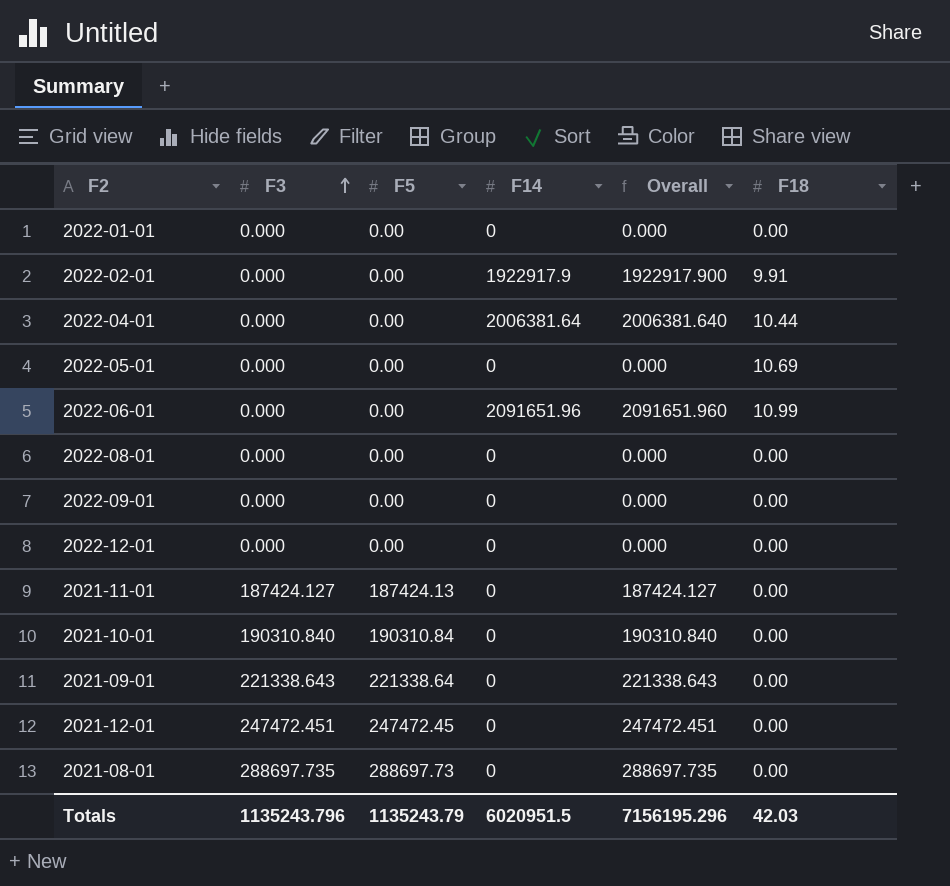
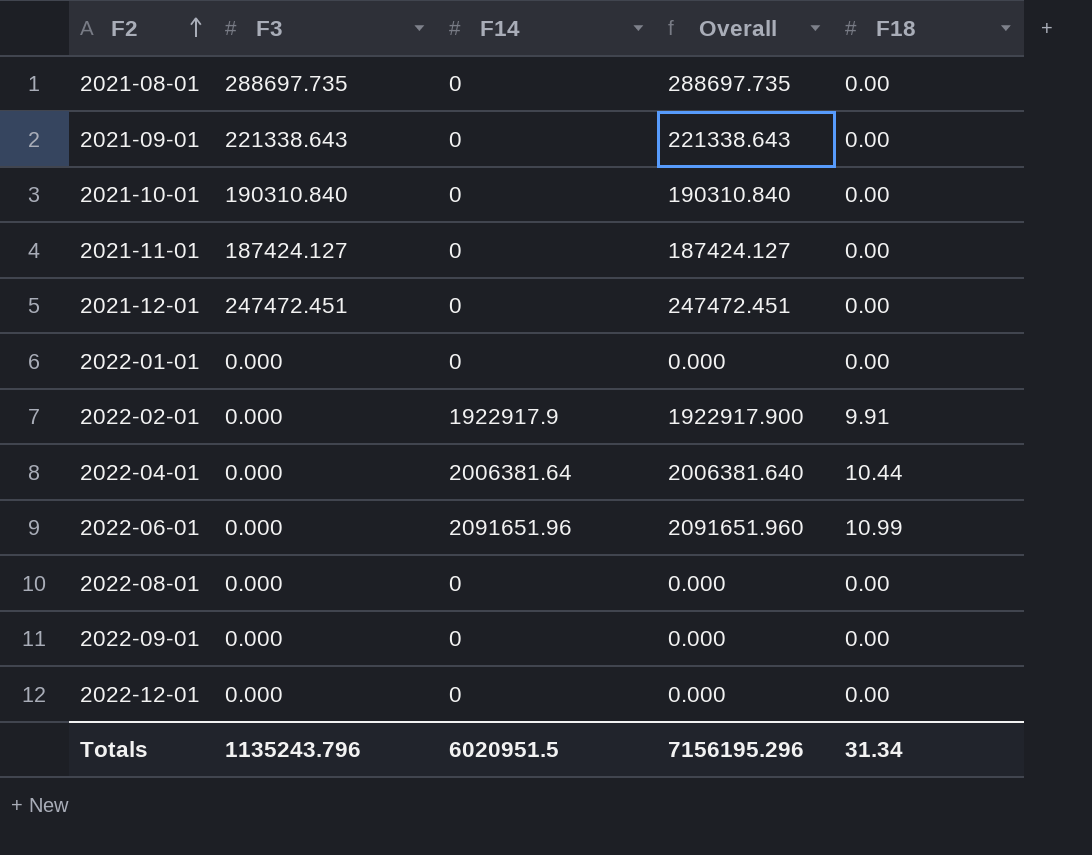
row order: F3 ascending -> F2 ascending
column F5 | position: 3 -> none
row 2022-05-01: 0.000 | 0.00 | 0 | 0.000 | 10.69 -> none
Totals | F18: 42.03 -> 31.34

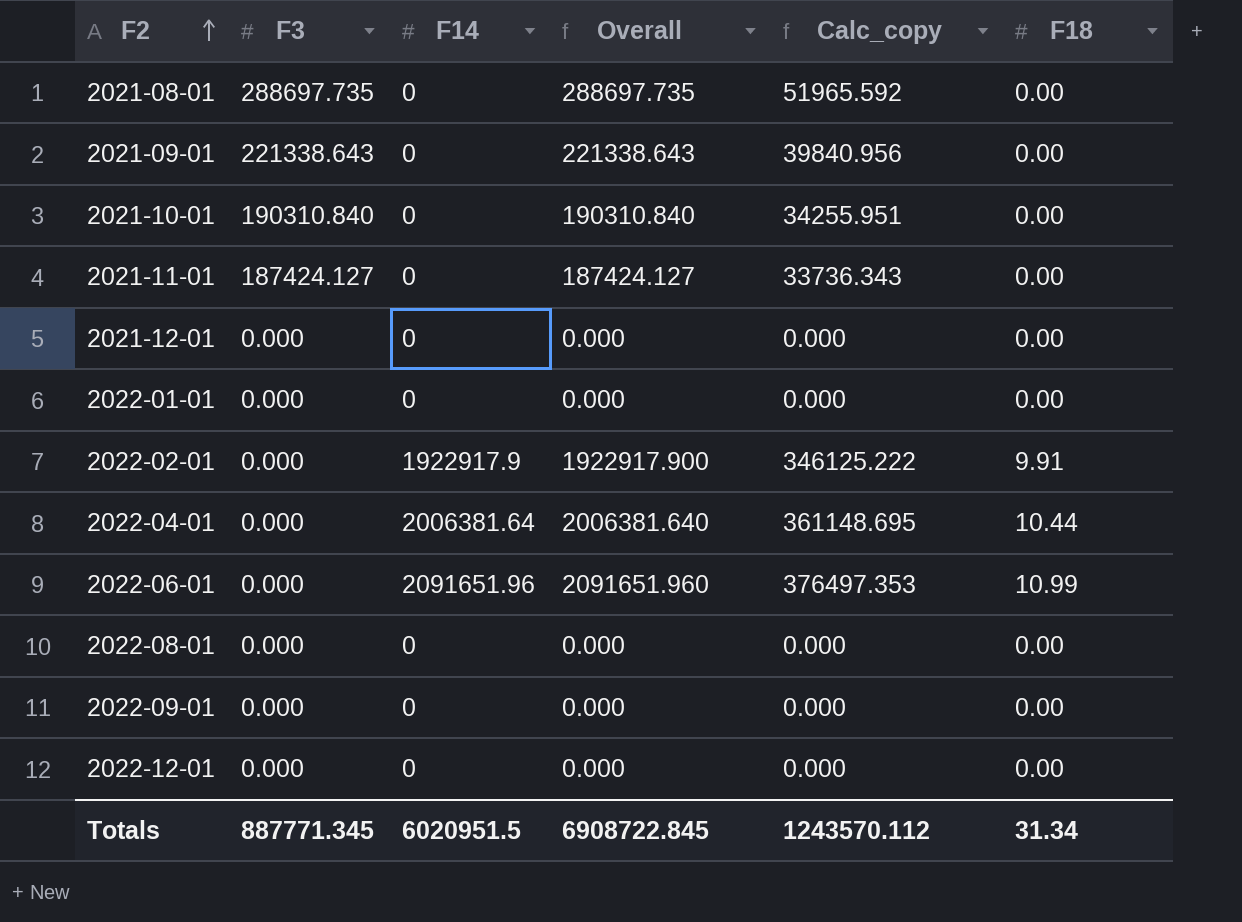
column Calc_copy | formula: none -> [Overall] * 0.18
2021-12-01 | F3: 247472.451 -> 0.000
2021-12-01 | Overall: 247472.451 -> 0.000
Totals | F3: 1135243.796 -> 887771.345
Totals | Overall: 7156195.296 -> 6908722.845

